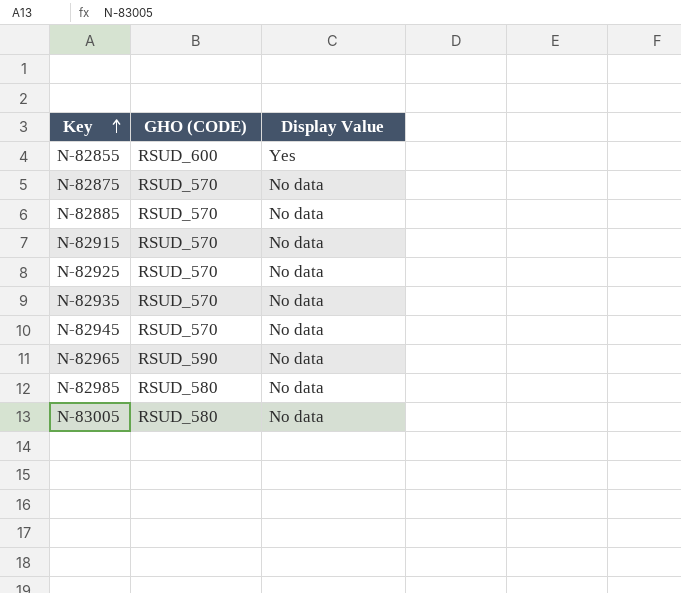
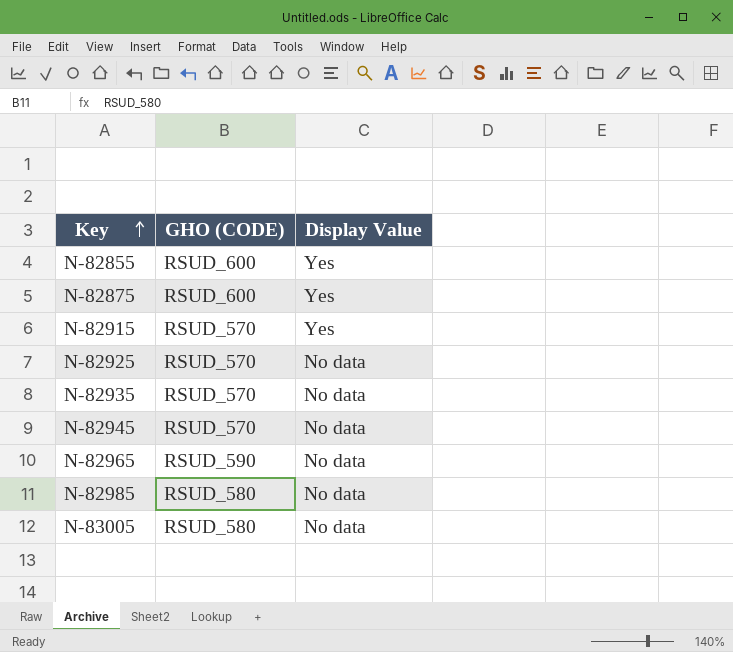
row N-82885: RSUD_570 | No data -> none
N-82875 | GHO (CODE): RSUD_570 -> RSUD_600
N-82875 | Display Value: No data -> Yes
N-82915 | Display Value: No data -> Yes

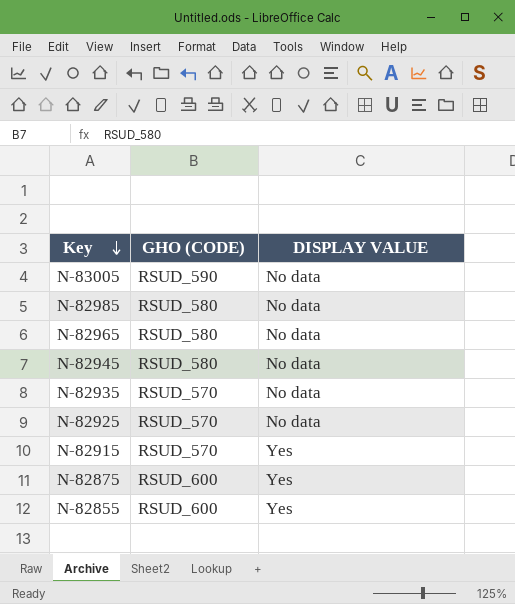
row order: Key ascending -> Key descending
column name: Display Value -> DISPLAY VALUE
N-83005 | GHO (CODE): RSUD_580 -> RSUD_590
N-82965 | GHO (CODE): RSUD_590 -> RSUD_580
N-82945 | GHO (CODE): RSUD_570 -> RSUD_580

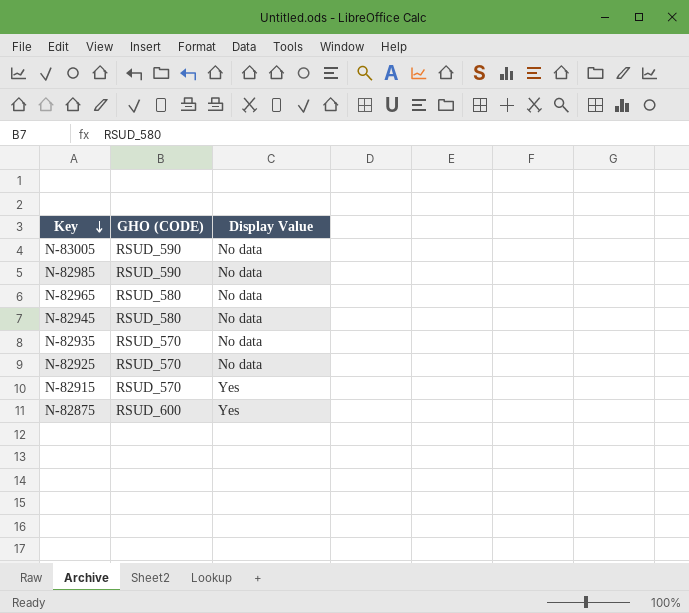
column name: DISPLAY VALUE -> Display Value
row N-82855: RSUD_600 | Yes -> none
N-82985 | GHO (CODE): RSUD_580 -> RSUD_590

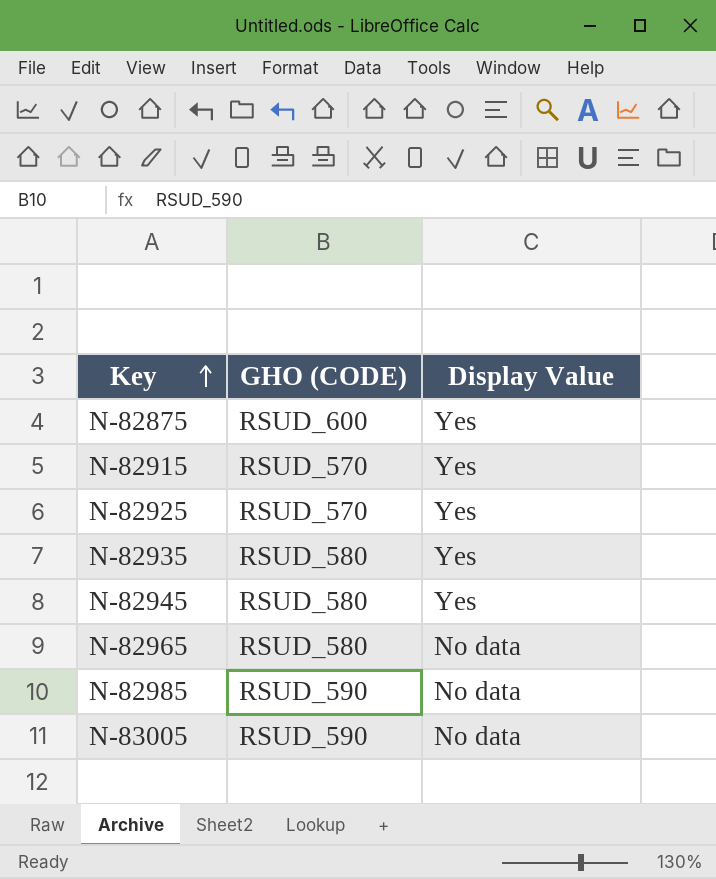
row order: Key descending -> Key ascending
N-82925 | Display Value: No data -> Yes
N-82935 | GHO (CODE): RSUD_570 -> RSUD_580
N-82935 | Display Value: No data -> Yes
N-82945 | Display Value: No data -> Yes

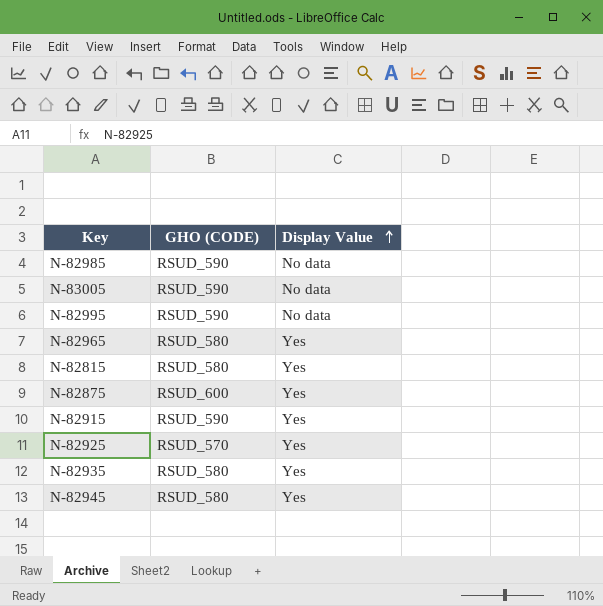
row order: Key ascending -> Display Value ascending
row N-82995: none -> RSUD_590 | No data
N-82965 | Display Value: No data -> Yes
row N-82815: none -> RSUD_580 | Yes
N-82915 | GHO (CODE): RSUD_570 -> RSUD_590

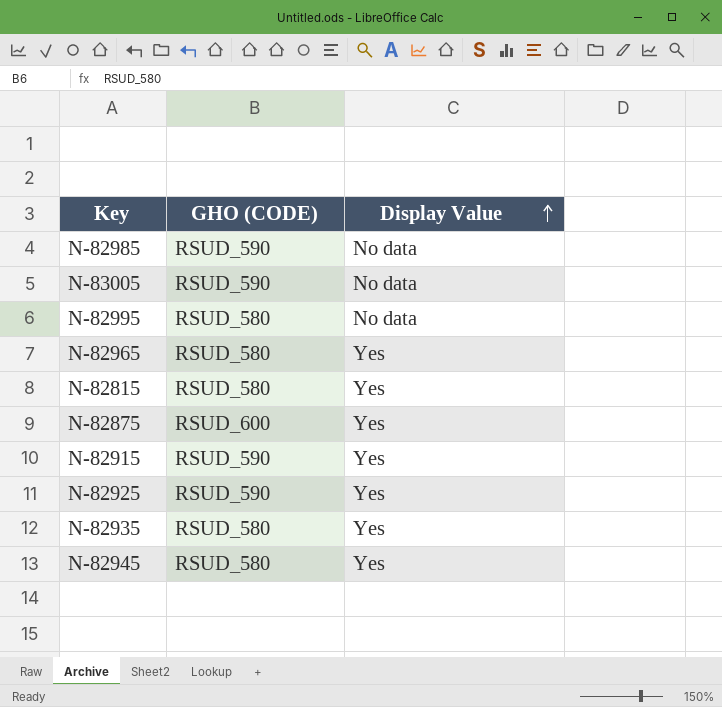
N-82995 | GHO (CODE): RSUD_590 -> RSUD_580
N-82925 | GHO (CODE): RSUD_570 -> RSUD_590

